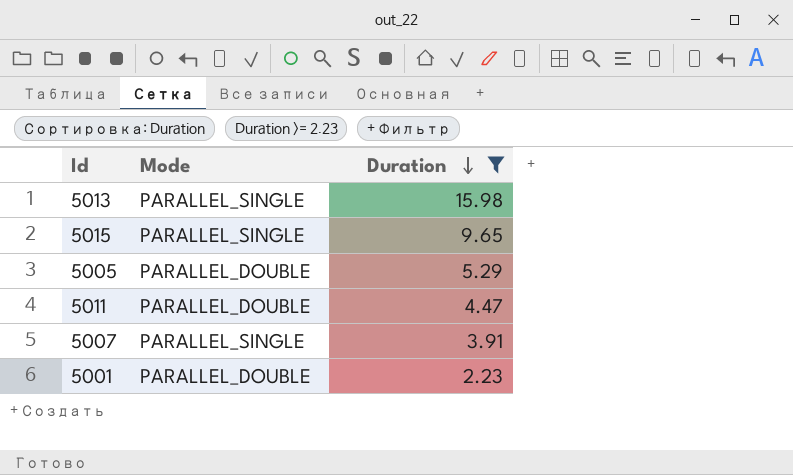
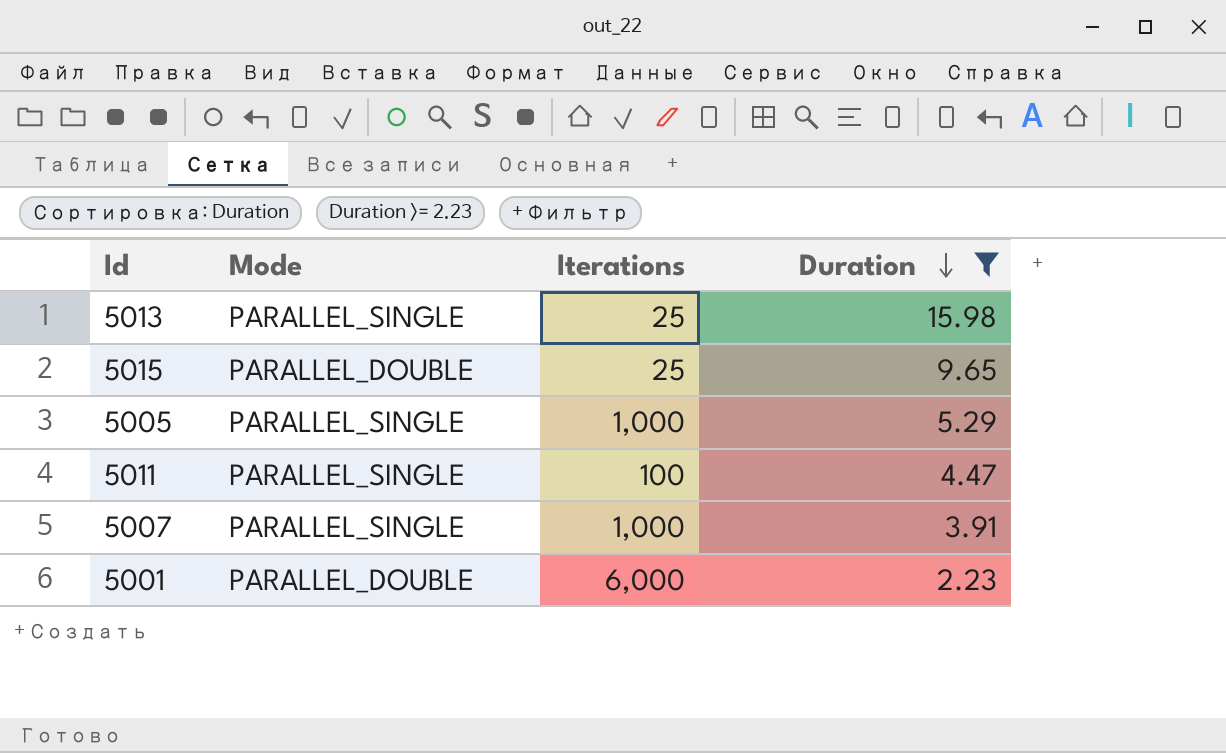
column Iterations | position: none -> 3
5015 | Mode: PARALLEL_SINGLE -> PARALLEL_DOUBLE
5005 | Mode: PARALLEL_DOUBLE -> PARALLEL_SINGLE
5011 | Mode: PARALLEL_DOUBLE -> PARALLEL_SINGLE

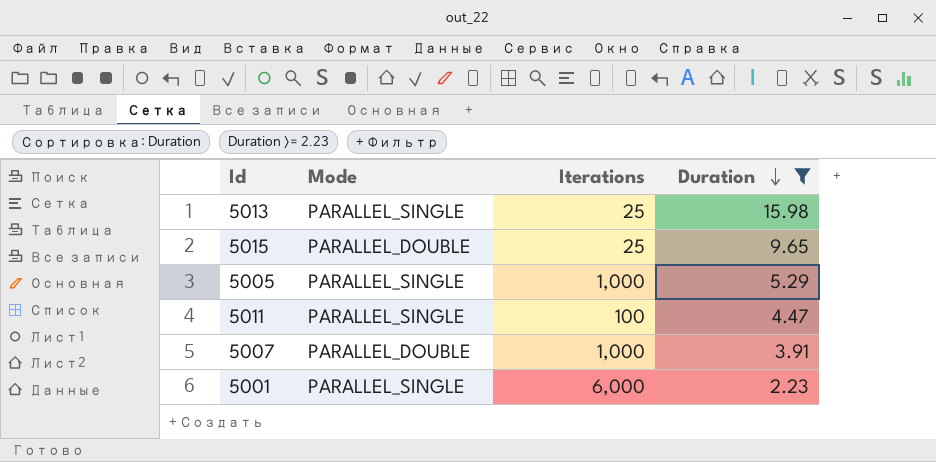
5007 | Mode: PARALLEL_SINGLE -> PARALLEL_DOUBLE
5001 | Mode: PARALLEL_DOUBLE -> PARALLEL_SINGLE

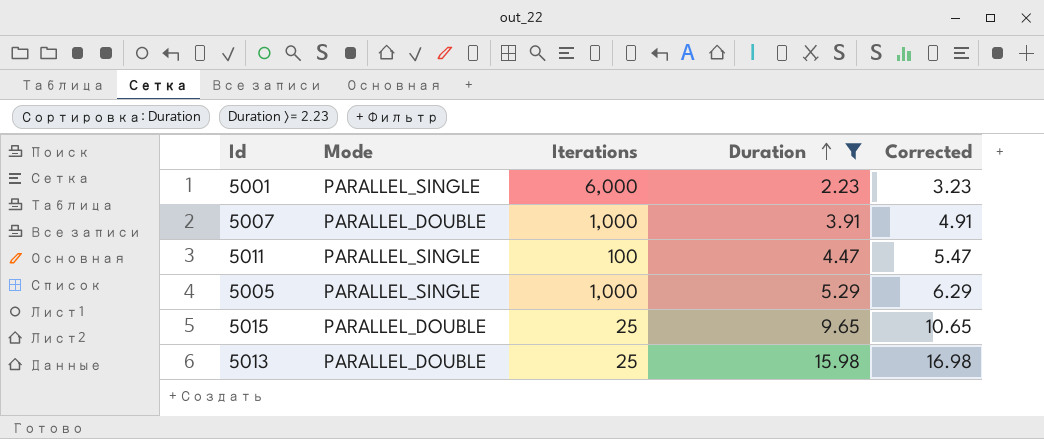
row order: Duration descending -> Duration ascending
column Corrected | formula: none -> [Duration] + 1
5013 | Mode: PARALLEL_SINGLE -> PARALLEL_DOUBLE

